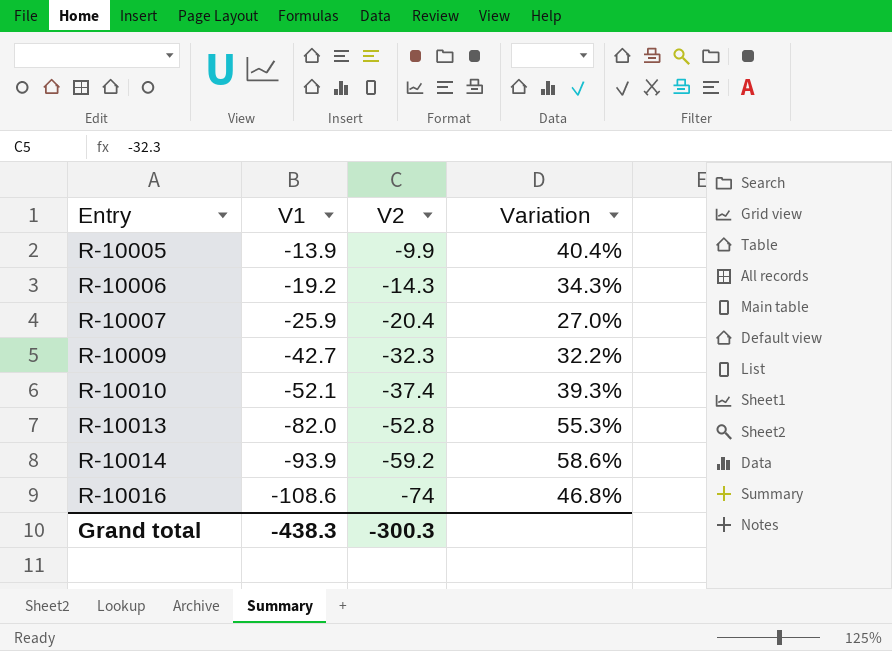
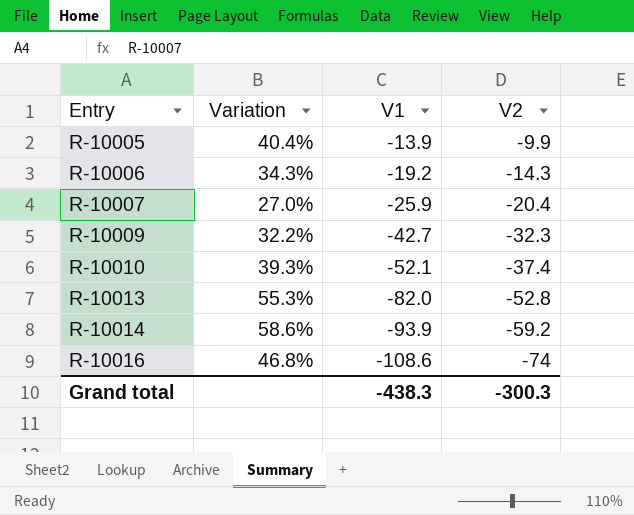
column Variation | position: 4 -> 2

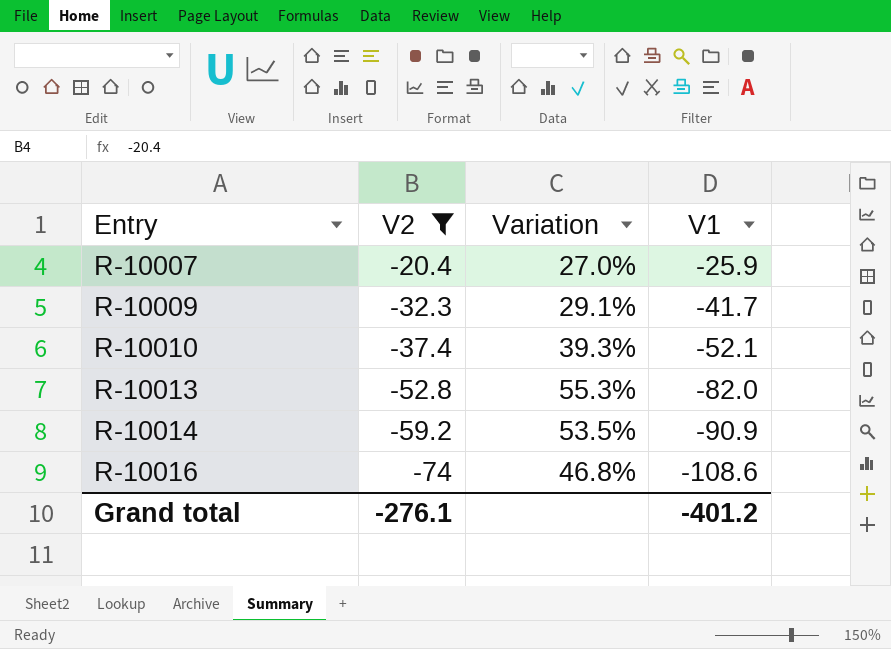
filter: none -> V2 <= -20.4
column V2 | position: 4 -> 2
R-10009 | Variation: 32.2% -> 29.1%
R-10009 | V1: -42.7 -> -41.7
R-10014 | Variation: 58.6% -> 53.5%
R-10014 | V1: -93.9 -> -90.9
Grand total | V2: -300.3 -> -276.1
Grand total | V1: -438.3 -> -401.2

